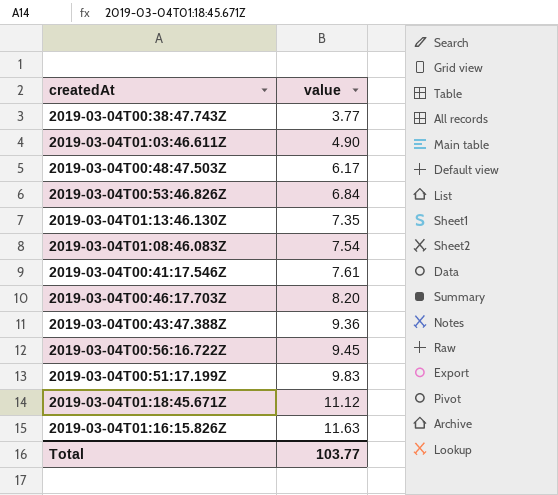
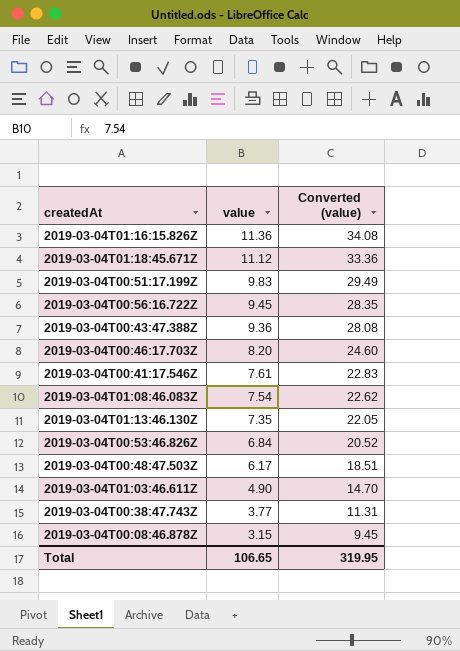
row order: value ascending -> value descending
column Converted (value) | formula: none -> [value] * 3
2019-03-04T01:16:15.826Z | value: 11.63 -> 11.36
row 2019-03-04T00:08:46.878Z: none -> 3.15 | 9.45
Total | value: 103.77 -> 106.65

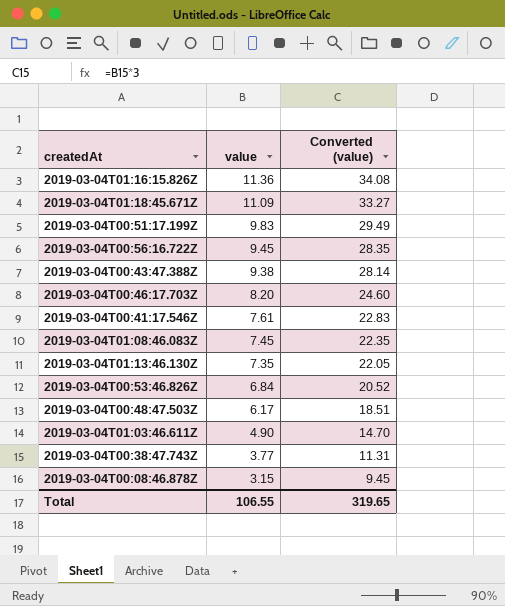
2019-03-04T01:18:45.671Z | value: 11.12 -> 11.09
2019-03-04T01:18:45.671Z | Converted (value): 33.36 -> 33.27
2019-03-04T00:43:47.388Z | value: 9.36 -> 9.38
2019-03-04T00:43:47.388Z | Converted (value): 28.08 -> 28.14
2019-03-04T01:08:46.083Z | value: 7.54 -> 7.45
2019-03-04T01:08:46.083Z | Converted (value): 22.62 -> 22.35
Total | value: 106.65 -> 106.55
Total | Converted (value): 319.95 -> 319.65

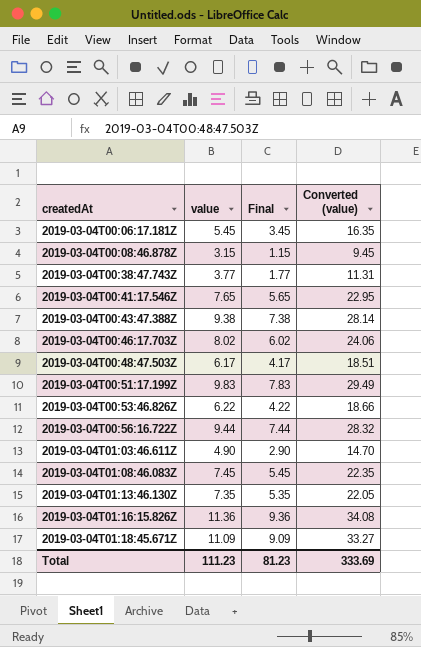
row order: value descending -> createdAt ascending
column Final | formula: none -> [value] - 2
row 2019-03-04T00:06:17.181Z: none -> 5.45 | 3.45 | 16.35
2019-03-04T00:41:17.546Z | value: 7.61 -> 7.65
2019-03-04T00:41:17.546Z | Converted (value): 22.83 -> 22.95
2019-03-04T00:46:17.703Z | value: 8.20 -> 8.02
2019-03-04T00:46:17.703Z | Converted (value): 24.60 -> 24.06
2019-03-04T00:53:46.826Z | value: 6.84 -> 6.22
2019-03-04T00:53:46.826Z | Converted (value): 20.52 -> 18.66
2019-03-04T00:56:16.722Z | value: 9.45 -> 9.44
2019-03-04T00:56:16.722Z | Converted (value): 28.35 -> 28.32
Total | value: 106.55 -> 111.23
Total | Converted (value): 319.65 -> 333.69

